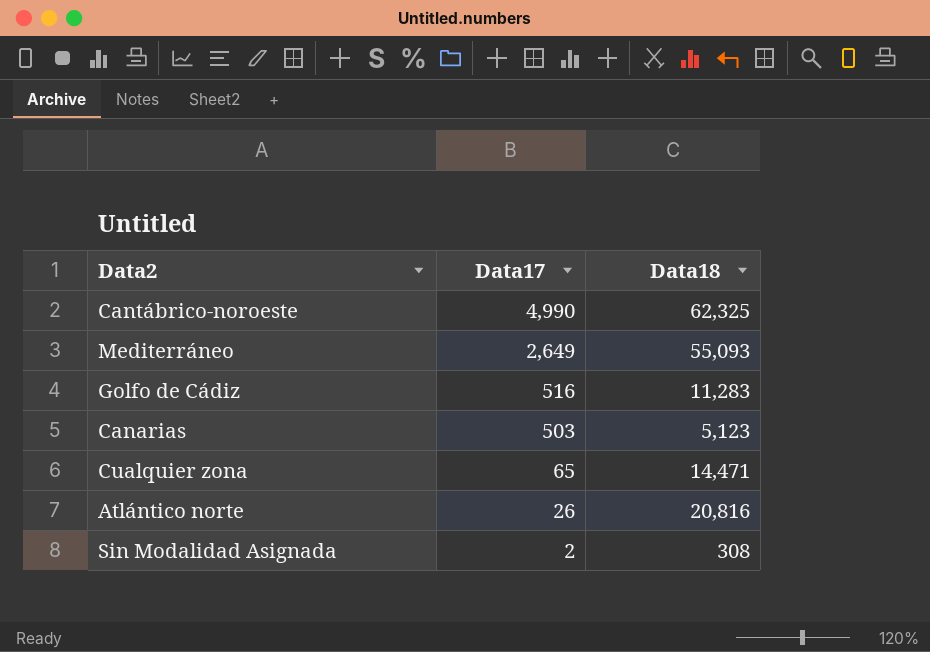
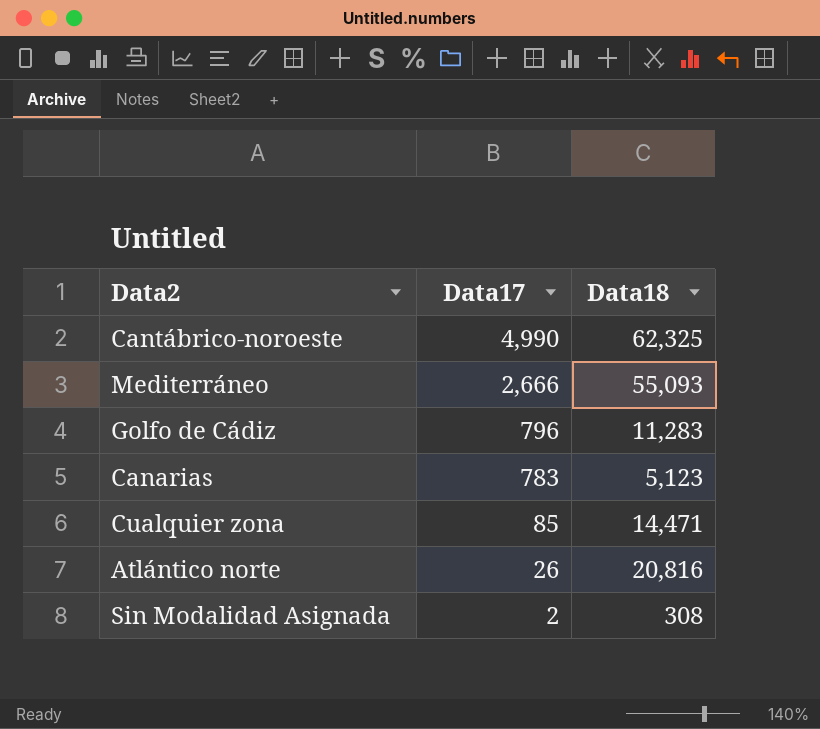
Mediterráneo | Data17: 2,649 -> 2,666
Golfo de Cádiz | Data17: 516 -> 796
Canarias | Data17: 503 -> 783
Cualquier zona | Data17: 65 -> 85

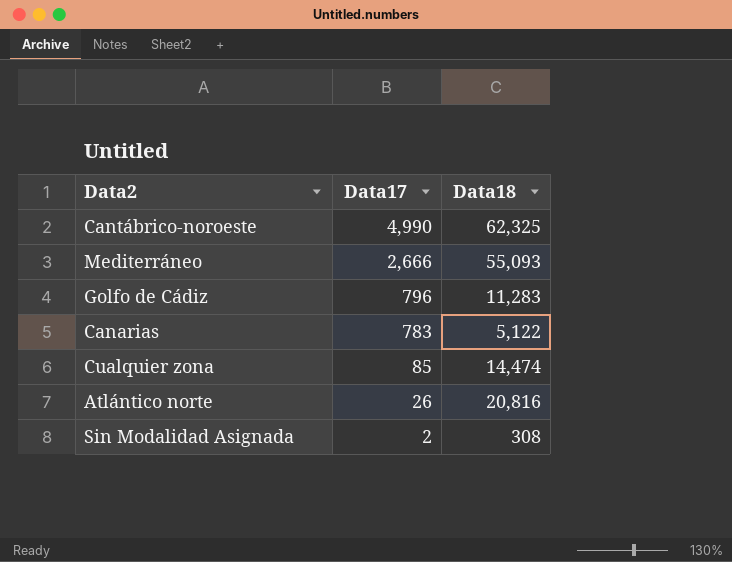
Canarias | Data18: 5,123 -> 5,122
Cualquier zona | Data18: 14,471 -> 14,474

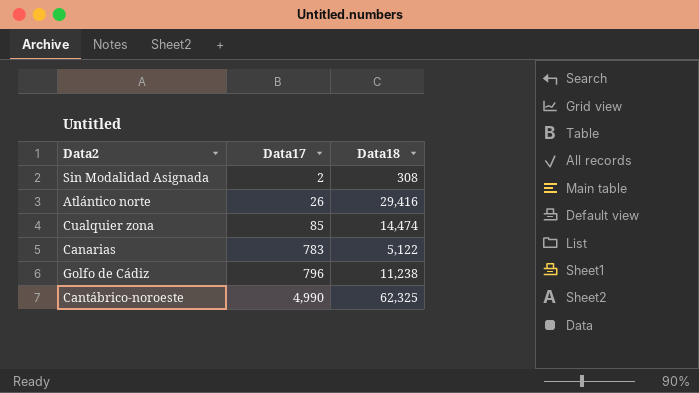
row order: Data17 descending -> Data17 ascending
row Mediterráneo: 2,666 | 55,093 -> none
Atlántico norte | Data18: 20,816 -> 29,416
Golfo de Cádiz | Data18: 11,283 -> 11,238

